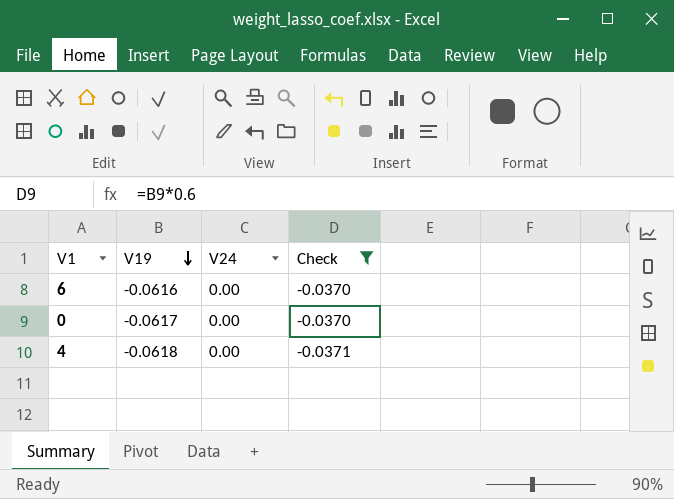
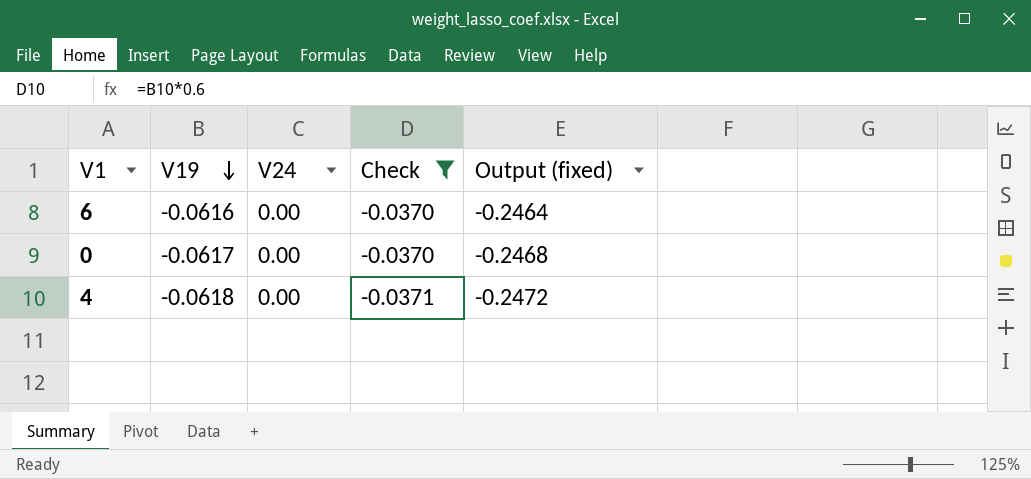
column Output (fixed) | formula: none -> [V19] * 4

